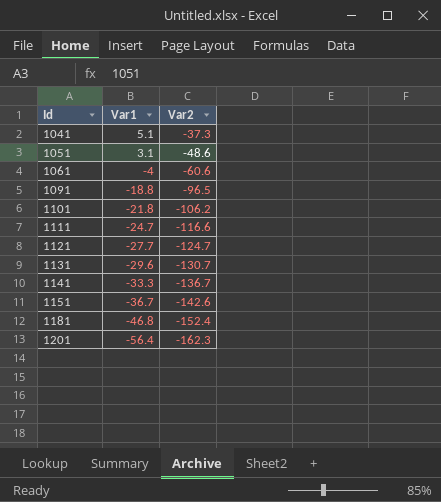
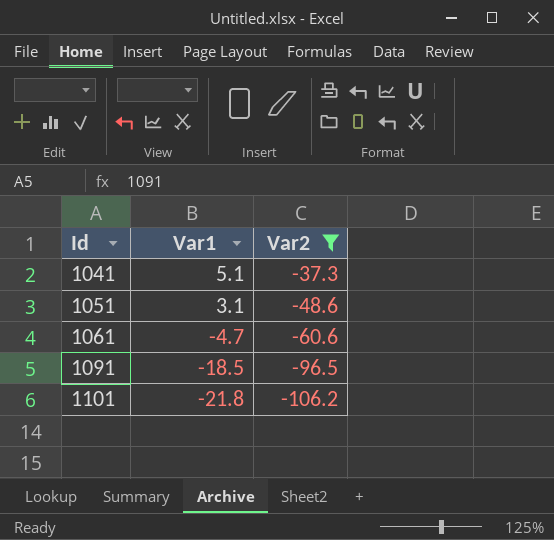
filter: none -> Var2 >= -106.2
1061 | Var1: -4 -> -4.7
1091 | Var1: -18.8 -> -18.5

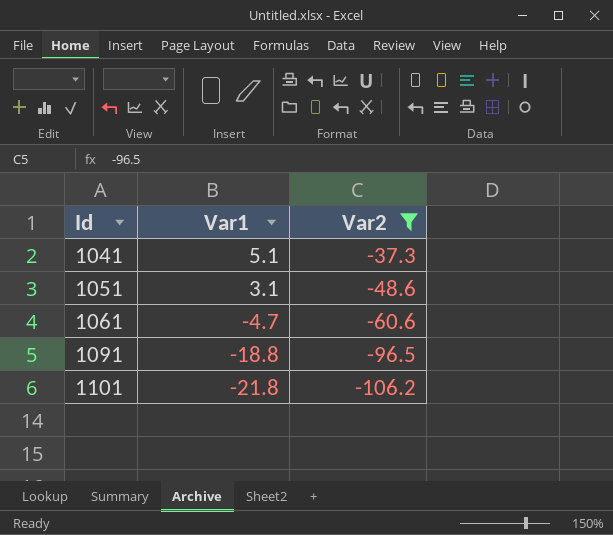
1091 | Var1: -18.5 -> -18.8

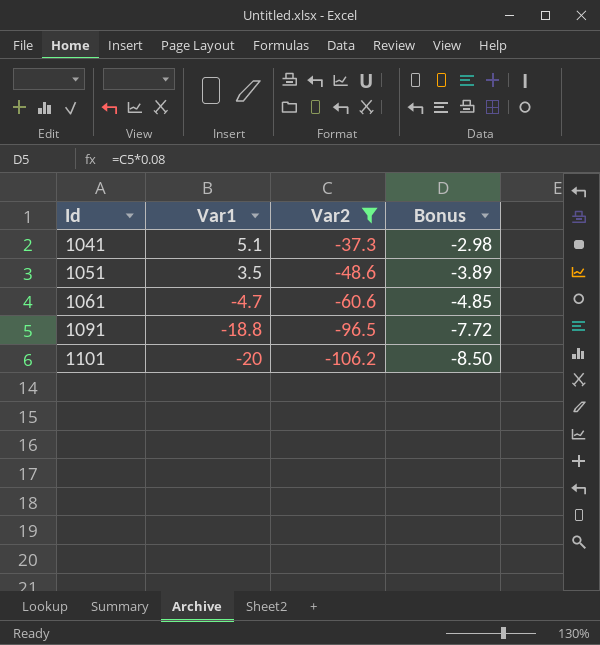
column Bonus | formula: none -> [Var2] * 0.08
1051 | Var1: 3.1 -> 3.5
1101 | Var1: -21.8 -> -20

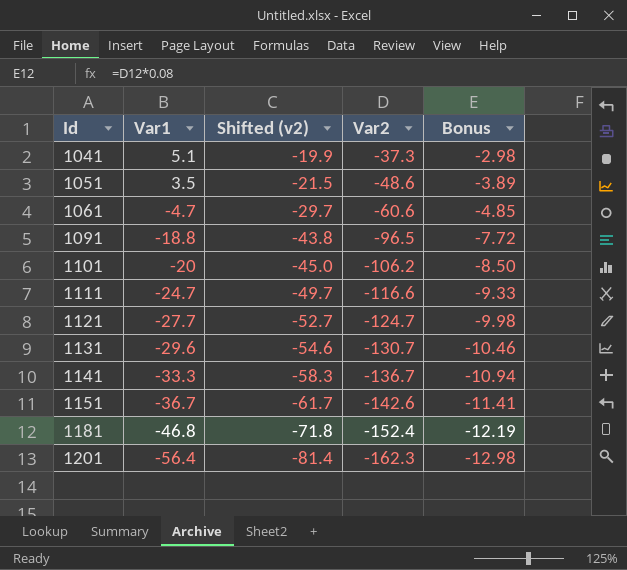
filter: Var2 >= -106.2 -> none
column Shifted (v2) | formula: none -> [Var1] - 25

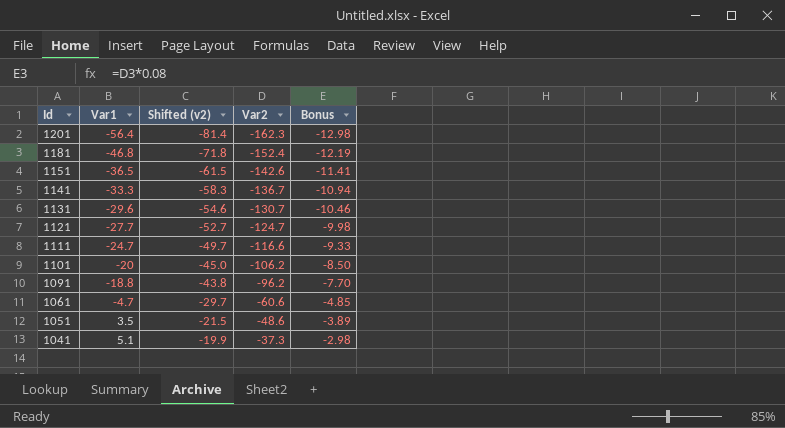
row order: Id ascending -> Id descending
1151 | Var1: -36.7 -> -36.5
1151 | Shifted (v2): -61.7 -> -61.5
1091 | Var2: -96.5 -> -96.2
1091 | Bonus: -7.72 -> -7.70

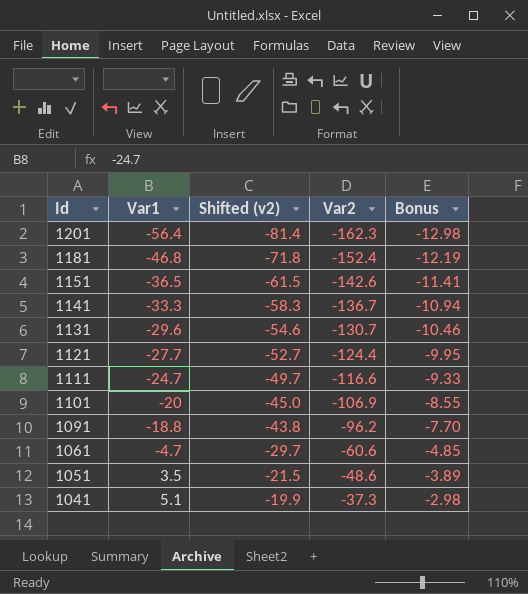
1121 | Var2: -124.7 -> -124.4
1121 | Bonus: -9.98 -> -9.95
1101 | Var2: -106.2 -> -106.9
1101 | Bonus: -8.50 -> -8.55

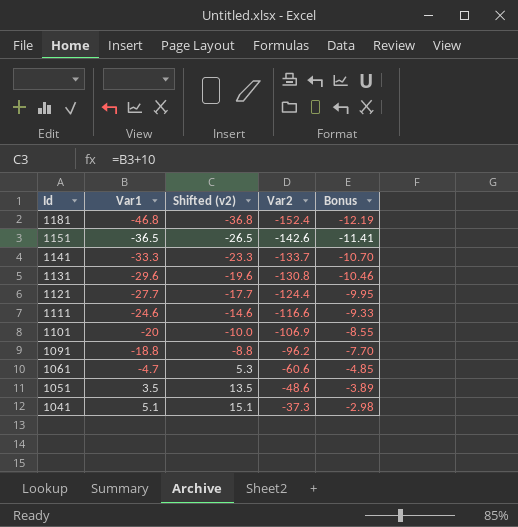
column Shifted (v2) | formula: [Var1] - 25 -> [Var1] + 10
row 1201: -56.4 | -81.4 | -162.3 | -12.98 -> none
1141 | Var2: -136.7 -> -133.7
1141 | Bonus: -10.94 -> -10.70
1131 | Var2: -130.7 -> -130.8
1111 | Var1: -24.7 -> -24.6

